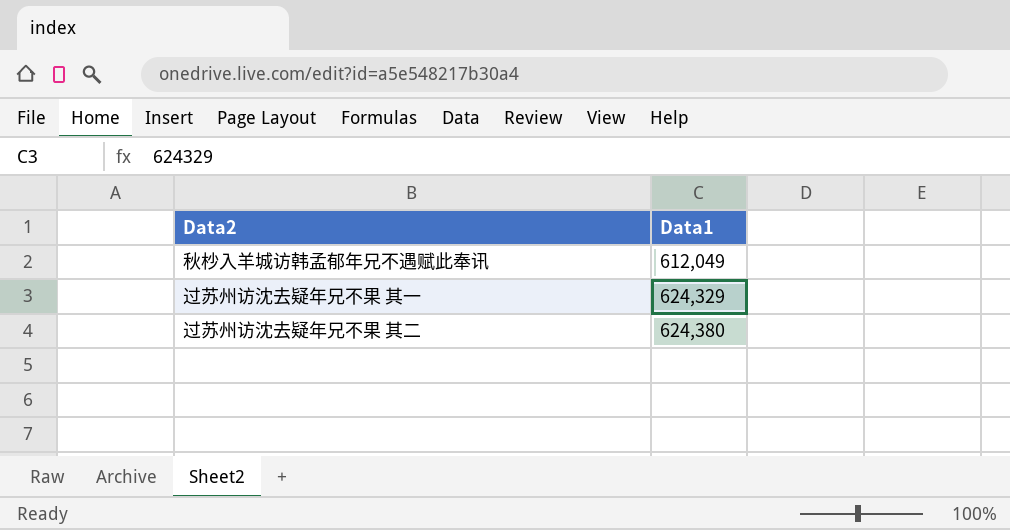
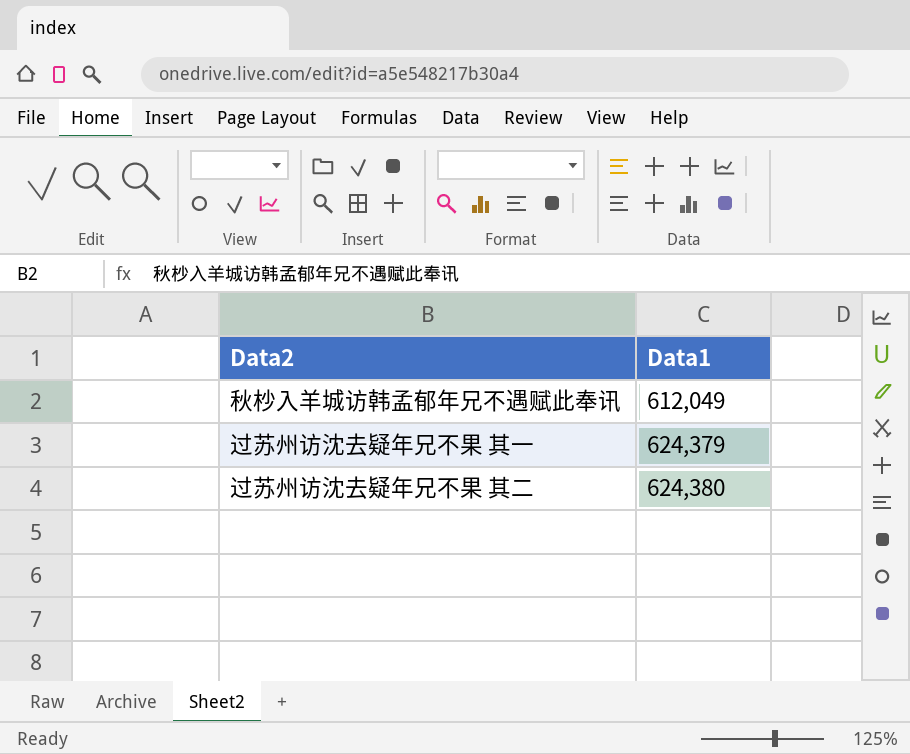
过苏州访沈去疑年兄不果 其一 | Data1: 624,329 -> 624,379

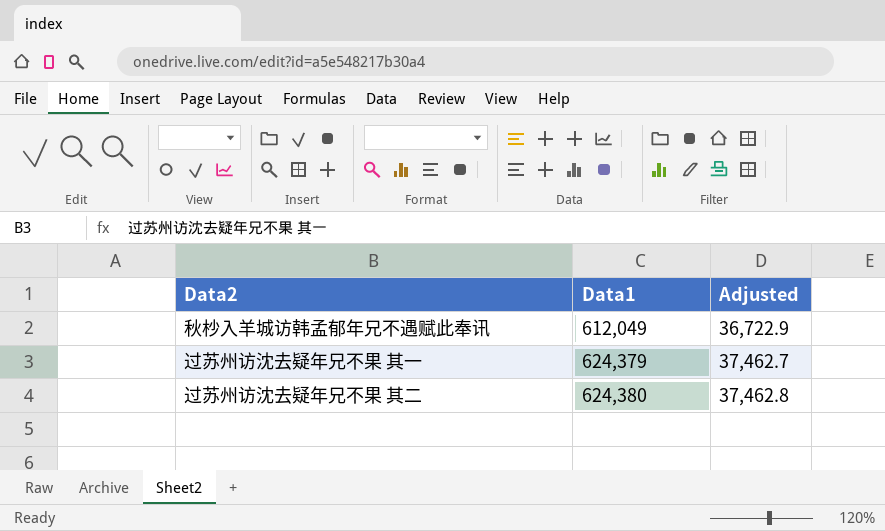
column Adjusted | formula: none -> [Data1] * 0.06

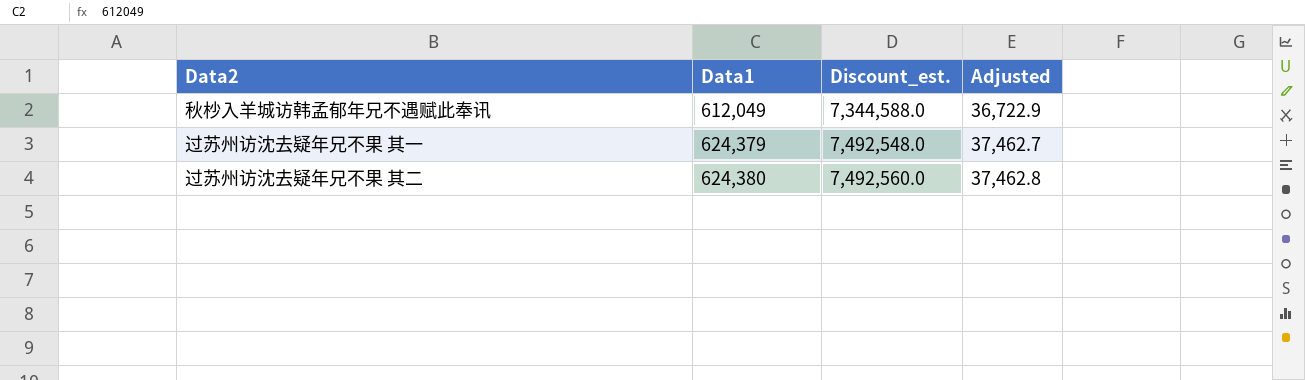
column Discount_est. | formula: none -> [Data1] * 12

